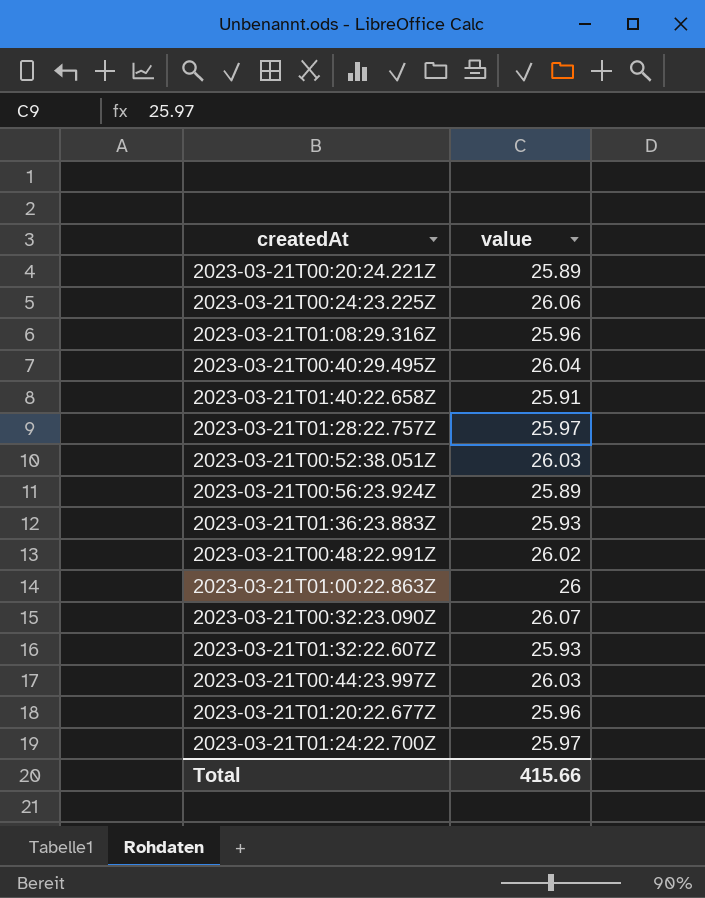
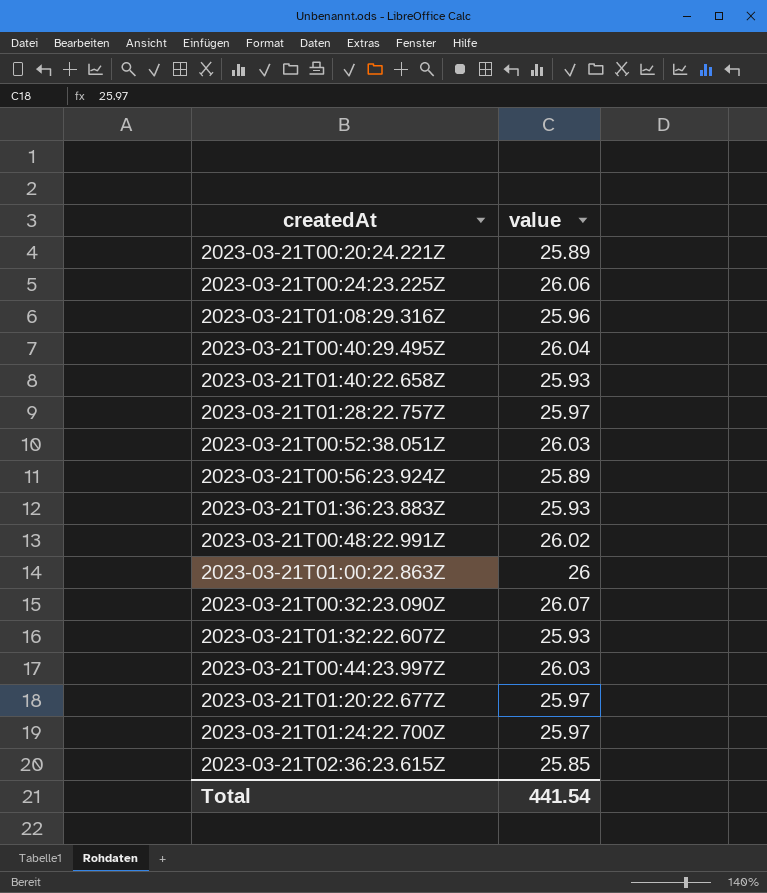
2023-03-21T01:40:22.658Z | value: 25.91 -> 25.93
2023-03-21T01:20:22.677Z | value: 25.96 -> 25.97
row 2023-03-21T02:36:23.615Z: none -> 25.85
Total | value: 415.66 -> 441.54

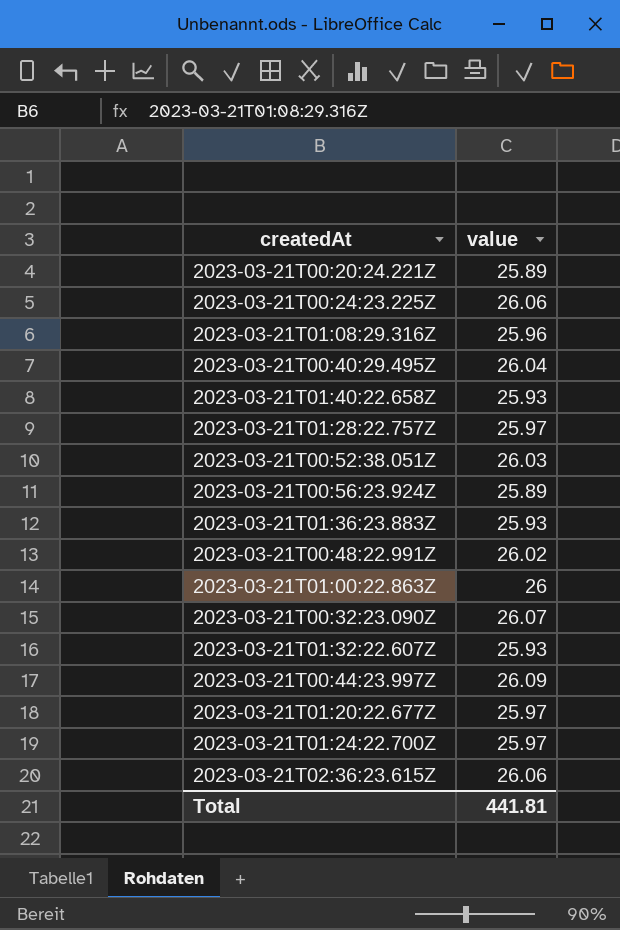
2023-03-21T00:44:23.997Z | value: 26.03 -> 26.09
2023-03-21T02:36:23.615Z | value: 25.85 -> 26.06
Total | value: 441.54 -> 441.81

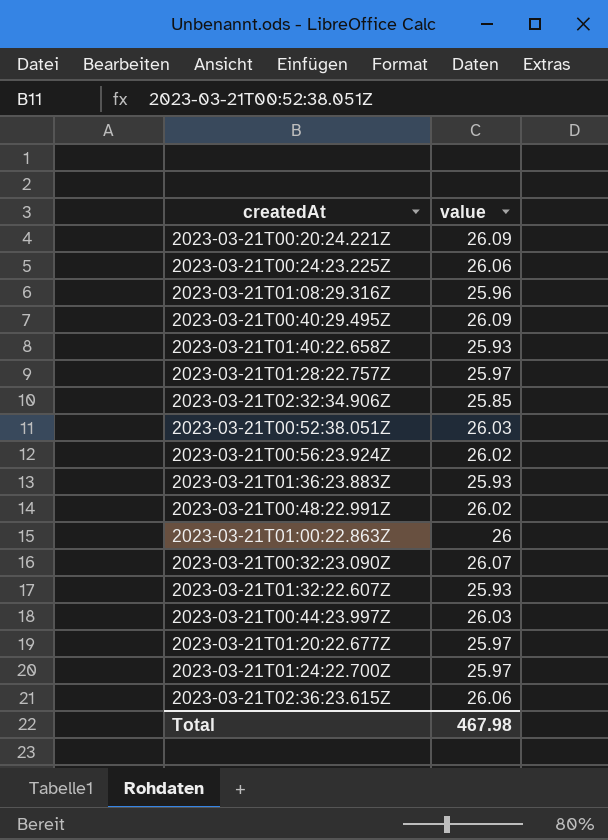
2023-03-21T00:20:24.221Z | value: 25.89 -> 26.09
2023-03-21T00:40:29.495Z | value: 26.04 -> 26.09
row 2023-03-21T02:32:34.906Z: none -> 25.85
2023-03-21T00:56:23.924Z | value: 25.89 -> 26.02
2023-03-21T00:44:23.997Z | value: 26.09 -> 26.03
Total | value: 441.81 -> 467.98

